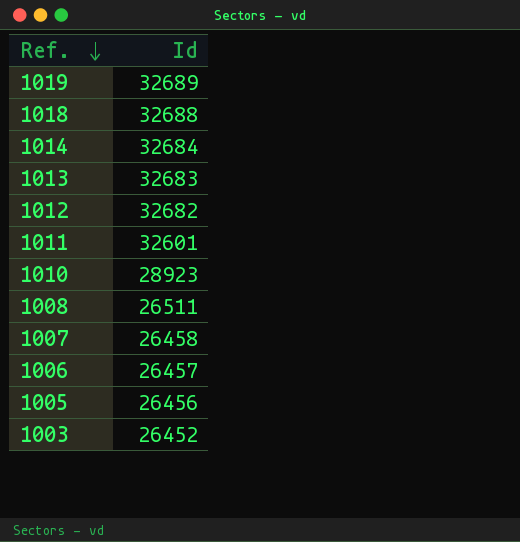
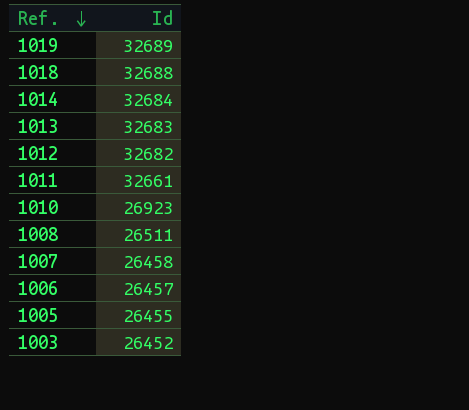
1011 | Id: 32601 -> 32661
1010 | Id: 28923 -> 26923
1005 | Id: 26456 -> 26455

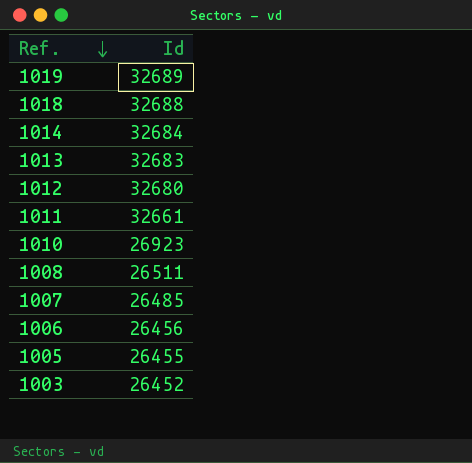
1012 | Id: 32682 -> 32680
1007 | Id: 26458 -> 26485
1006 | Id: 26457 -> 26456

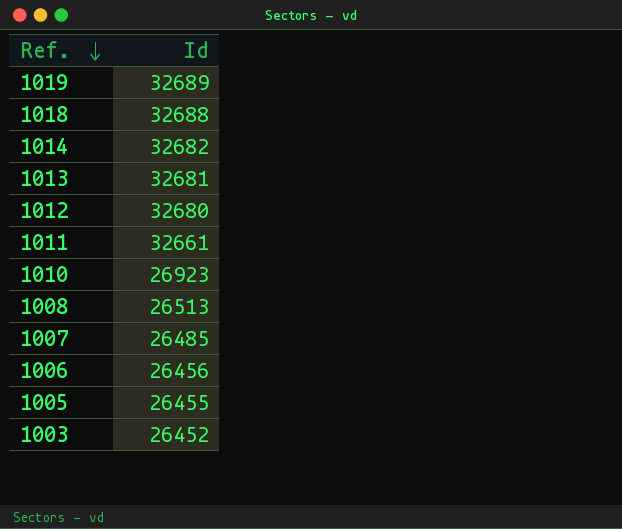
1014 | Id: 32684 -> 32682
1013 | Id: 32683 -> 32681
1008 | Id: 26511 -> 26513

